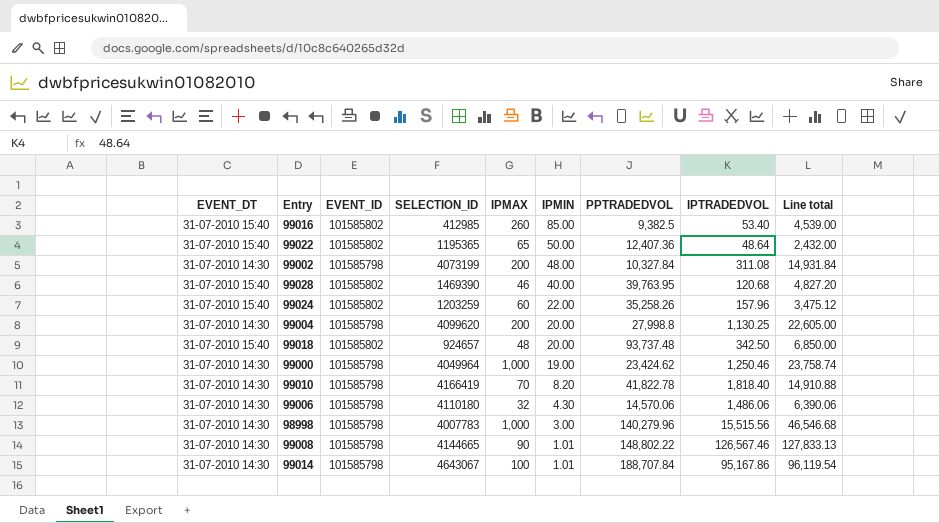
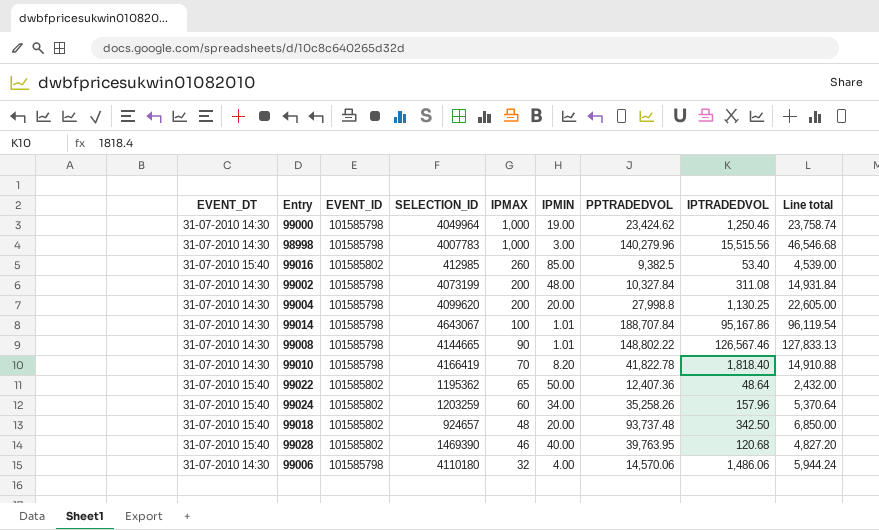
row order: IPMIN descending -> IPMAX descending
99022 | SELECTION_ID: 1195365 -> 1195362
99024 | IPMIN: 22.00 -> 34.00
99024 | Line total: 3,475.12 -> 5,370.64
99006 | IPMIN: 4.30 -> 4.00
99006 | Line total: 6,390.06 -> 5,944.24

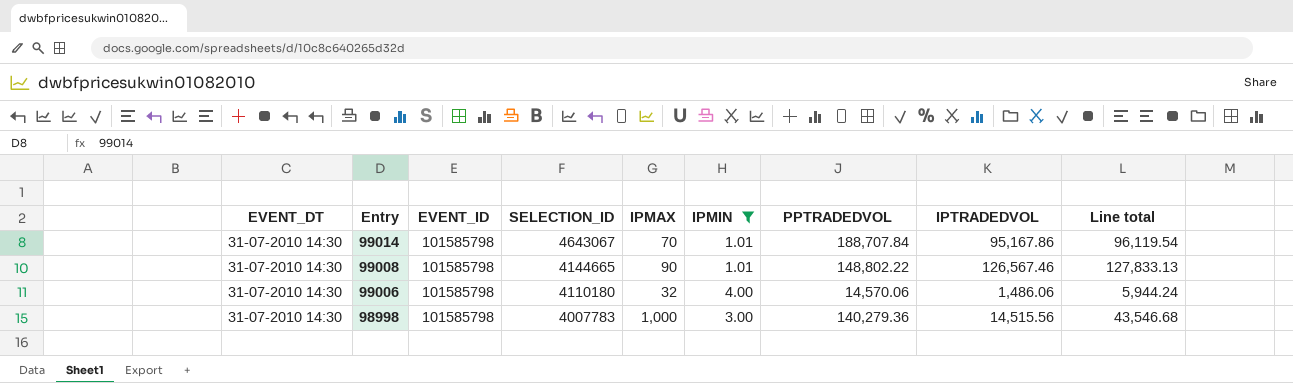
filter: none -> IPMIN <= 4.00
row order: IPMAX descending -> Entry descending
99014 | IPMAX: 100 -> 70
98998 | PPTRADEDVOL: 140,279.96 -> 140,279.36
98998 | IPTRADEDVOL: 15,515.56 -> 14,515.56
98998 | Line total: 46,546.68 -> 43,546.68

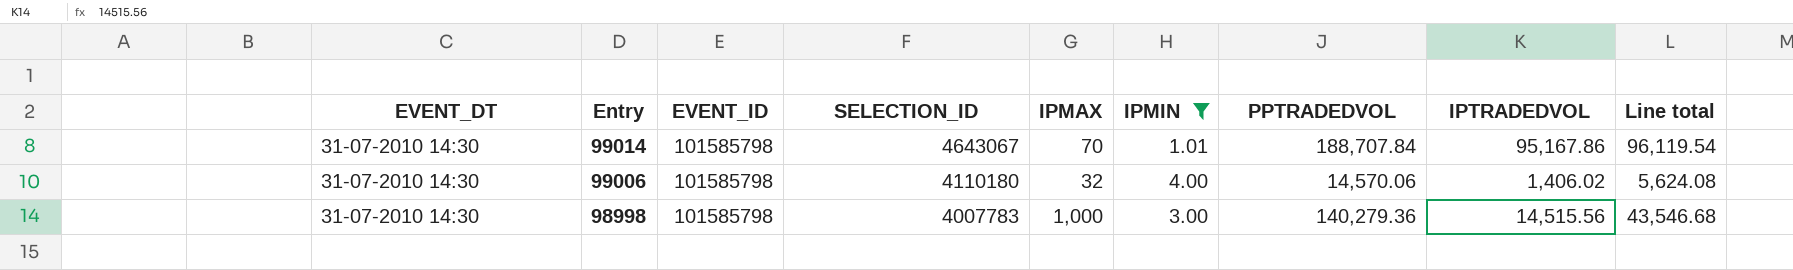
row 99008: 31-07-2010 14:30 | 101585798 | 4144665 | 90 | 1.01 | 148,802.22 | 126,567.46 | 127,833.13 -> none
99006 | IPTRADEDVOL: 1,486.06 -> 1,406.02
99006 | Line total: 5,944.24 -> 5,624.08

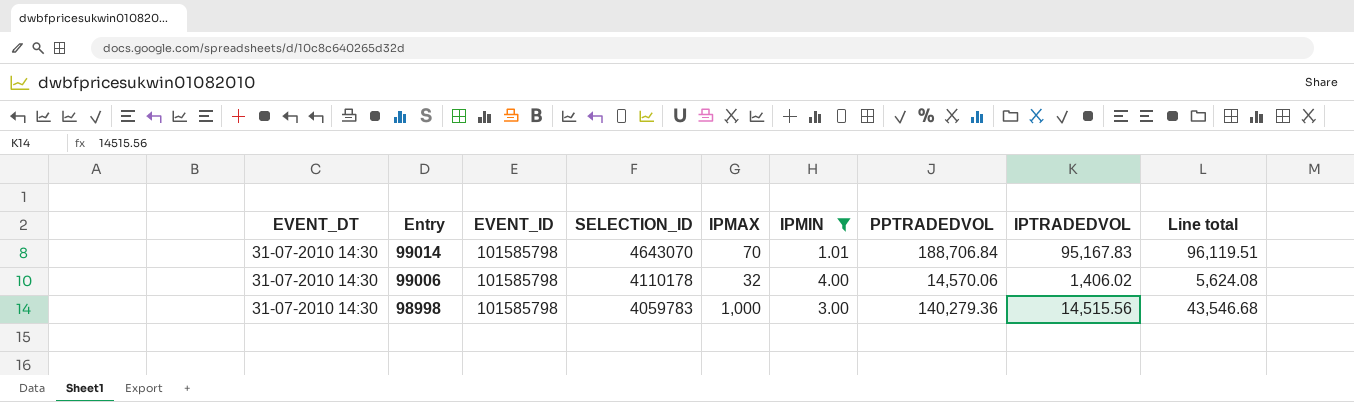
99014 | SELECTION_ID: 4643067 -> 4643070
99014 | PPTRADEDVOL: 188,707.84 -> 188,706.84
99014 | IPTRADEDVOL: 95,167.86 -> 95,167.83
99014 | Line total: 96,119.54 -> 96,119.51
99006 | SELECTION_ID: 4110180 -> 4110178
98998 | SELECTION_ID: 4007783 -> 4059783

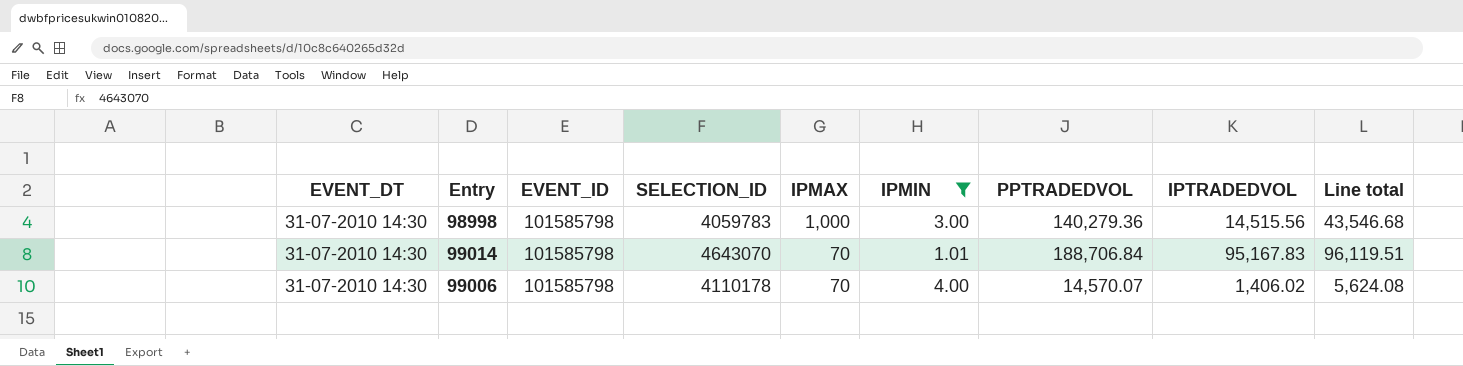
row order: Entry descending -> IPMAX descending
99006 | IPMAX: 32 -> 70
99006 | PPTRADEDVOL: 14,570.06 -> 14,570.07

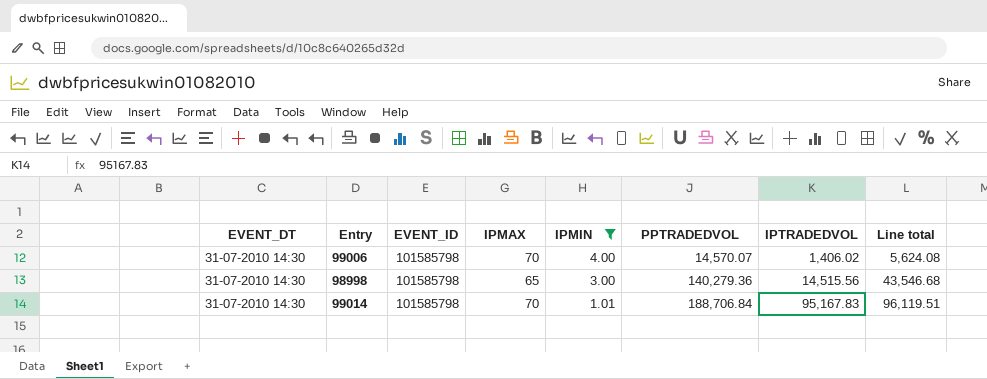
row order: IPMAX descending -> IPMIN descending
column SELECTION_ID | position: 4 -> none
98998 | IPMAX: 1,000 -> 65

